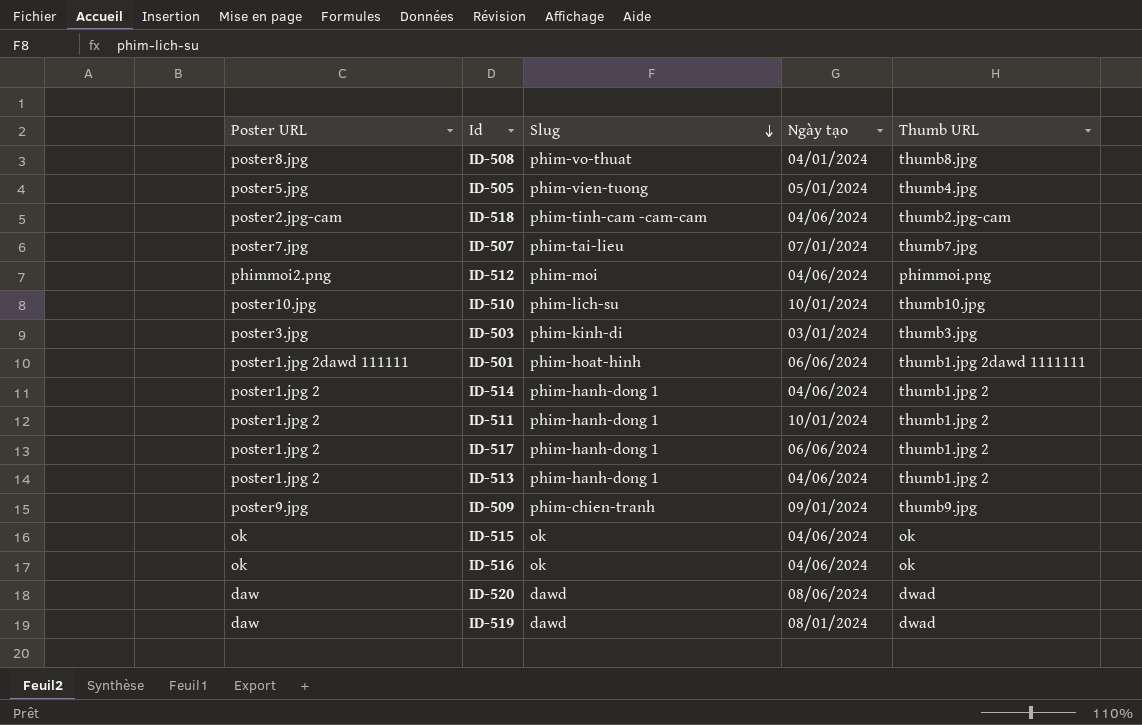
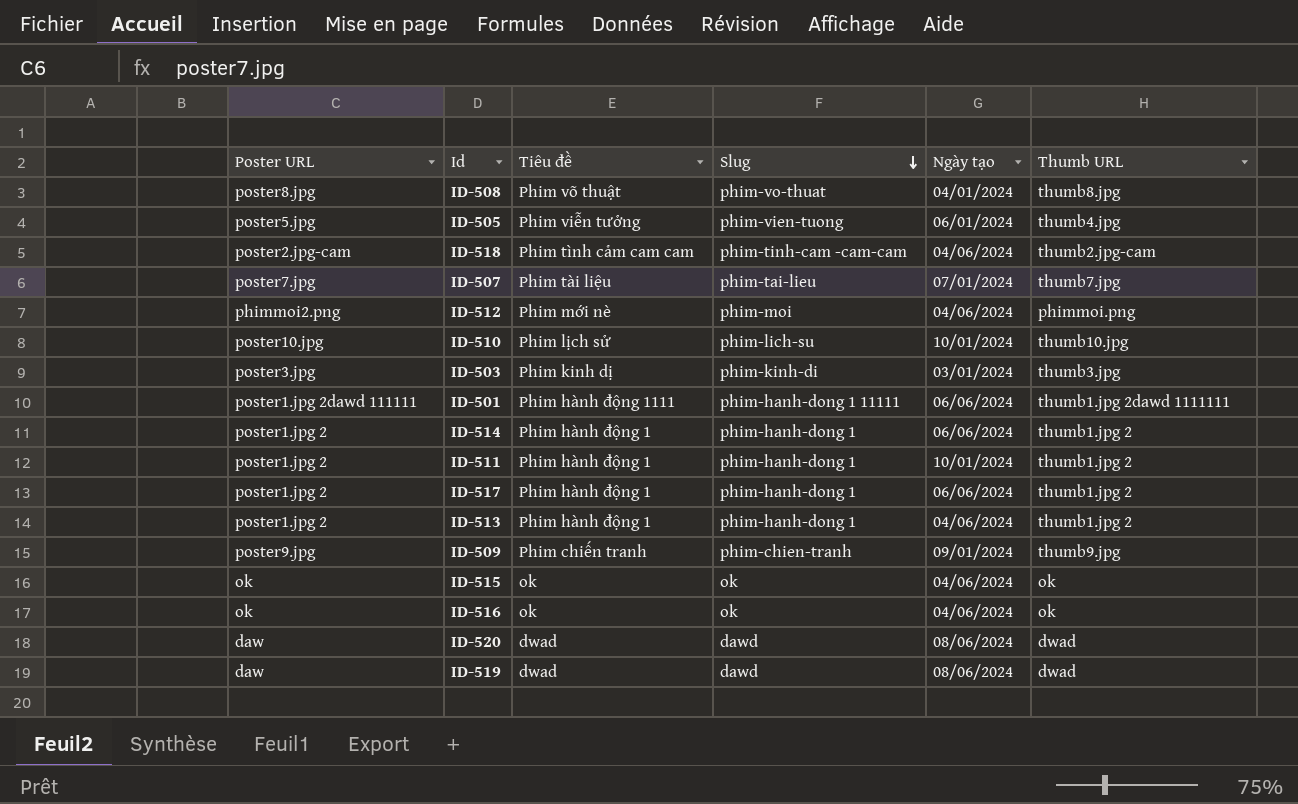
column Tiêu đề | position: none -> 3
ID-505 | Ngày tạo: 05/01/2024 -> 06/01/2024
ID-501 | Slug: phim-hoat-hinh -> phim-hanh-dong 1 11111
ID-514 | Ngày tạo: 04/06/2024 -> 06/06/2024
ID-519 | Ngày tạo: 08/01/2024 -> 08/06/2024

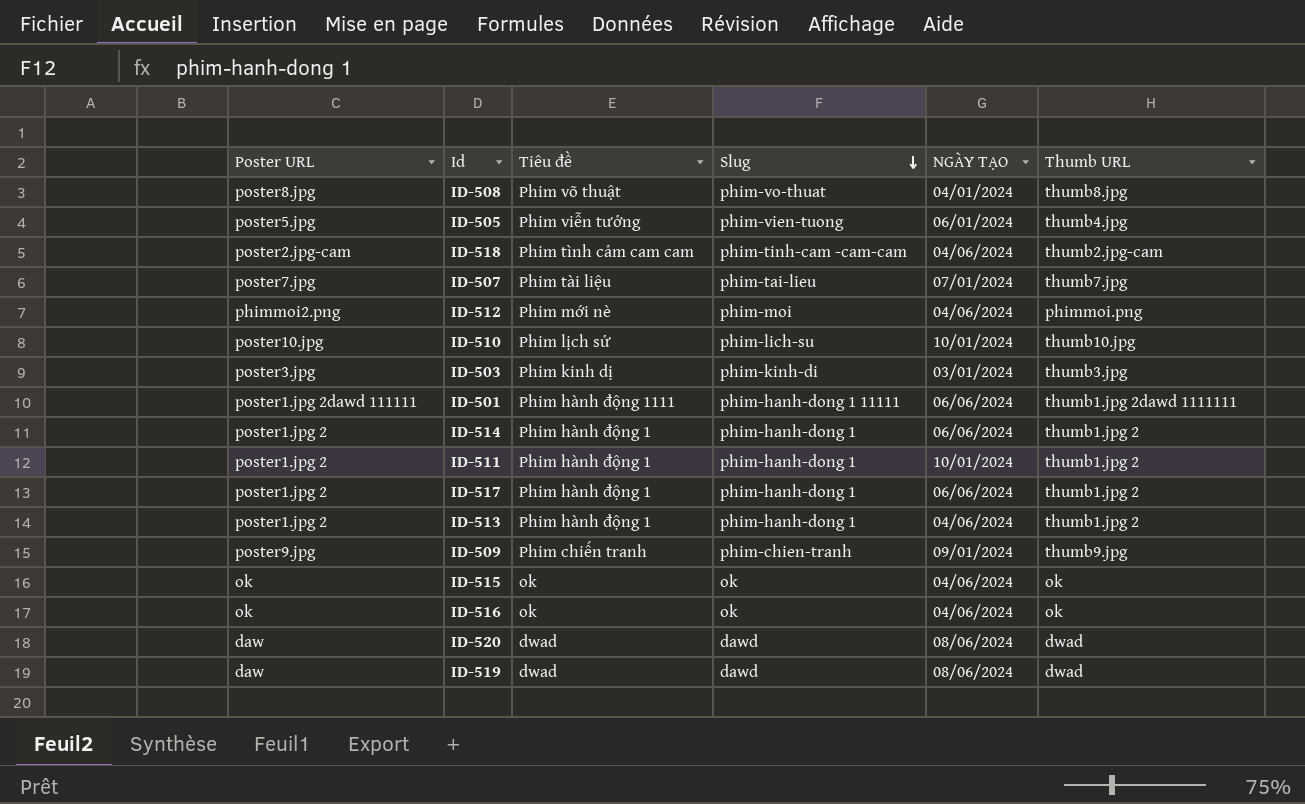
column name: Ngày tạo -> NGÀY TẠO

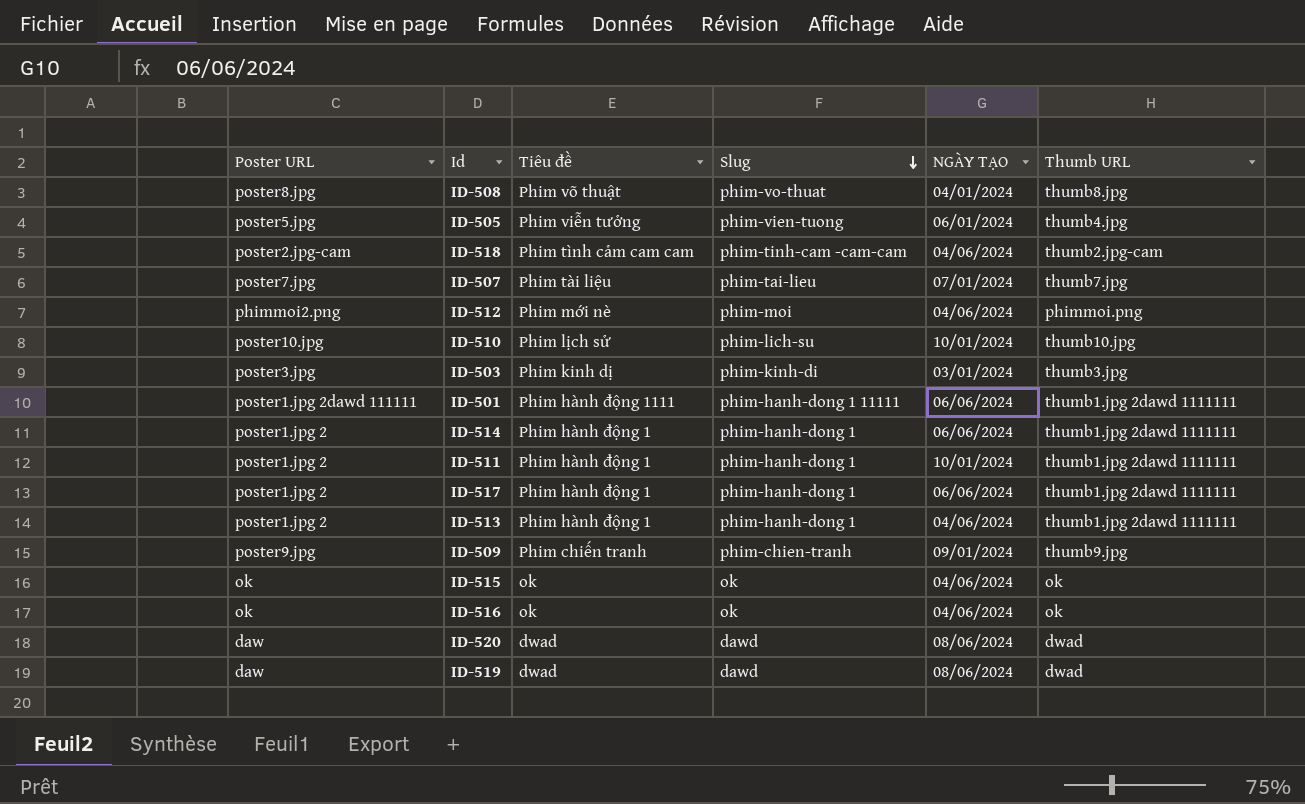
ID-514 | Thumb URL: thumb1.jpg 2 -> thumb1.jpg 2dawd 1111111
ID-511 | Thumb URL: thumb1.jpg 2 -> thumb1.jpg 2dawd 1111111
ID-517 | Thumb URL: thumb1.jpg 2 -> thumb1.jpg 2dawd 1111111
ID-513 | Thumb URL: thumb1.jpg 2 -> thumb1.jpg 2dawd 1111111

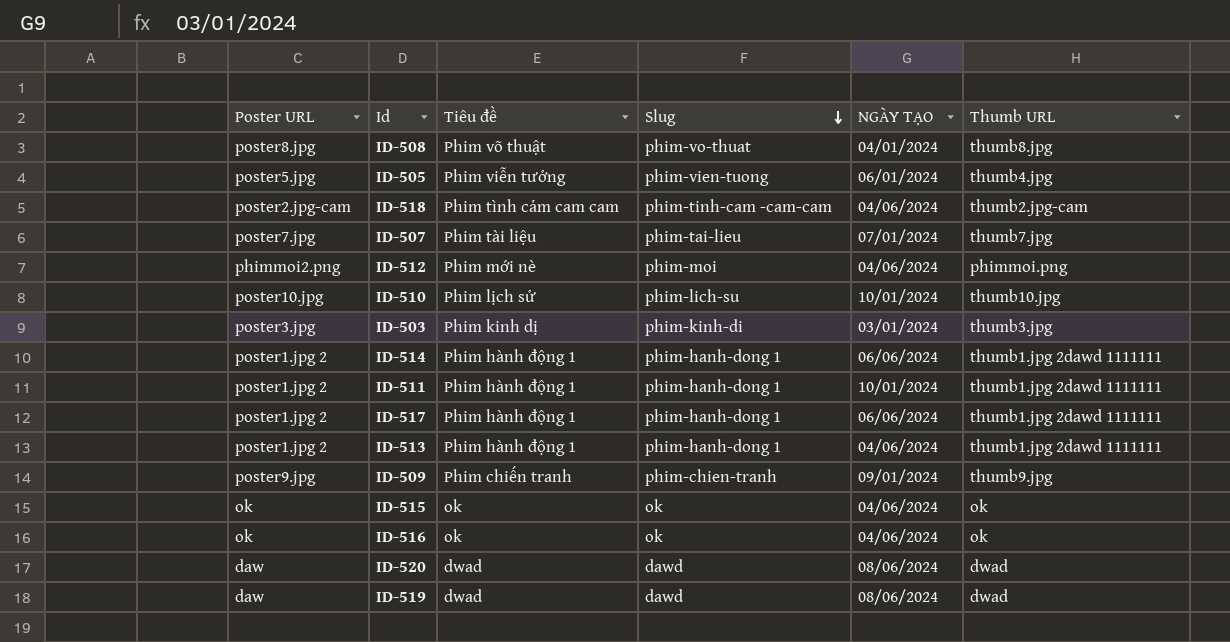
row ID-501: poster1.jpg 2dawd 111111 | Phim hành động 1111 | phim-hanh-dong 1 11111 | 06/06/2024 | thumb1.jpg 2dawd 1111111 -> none

